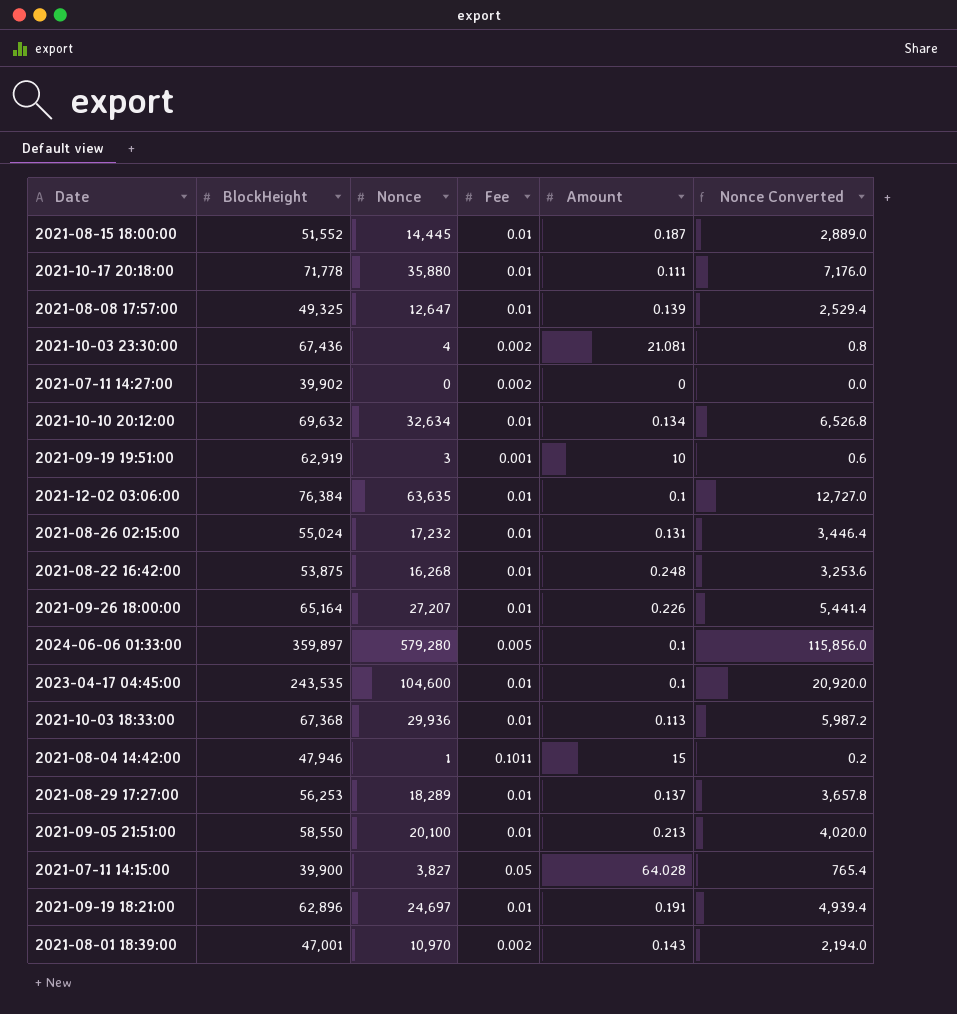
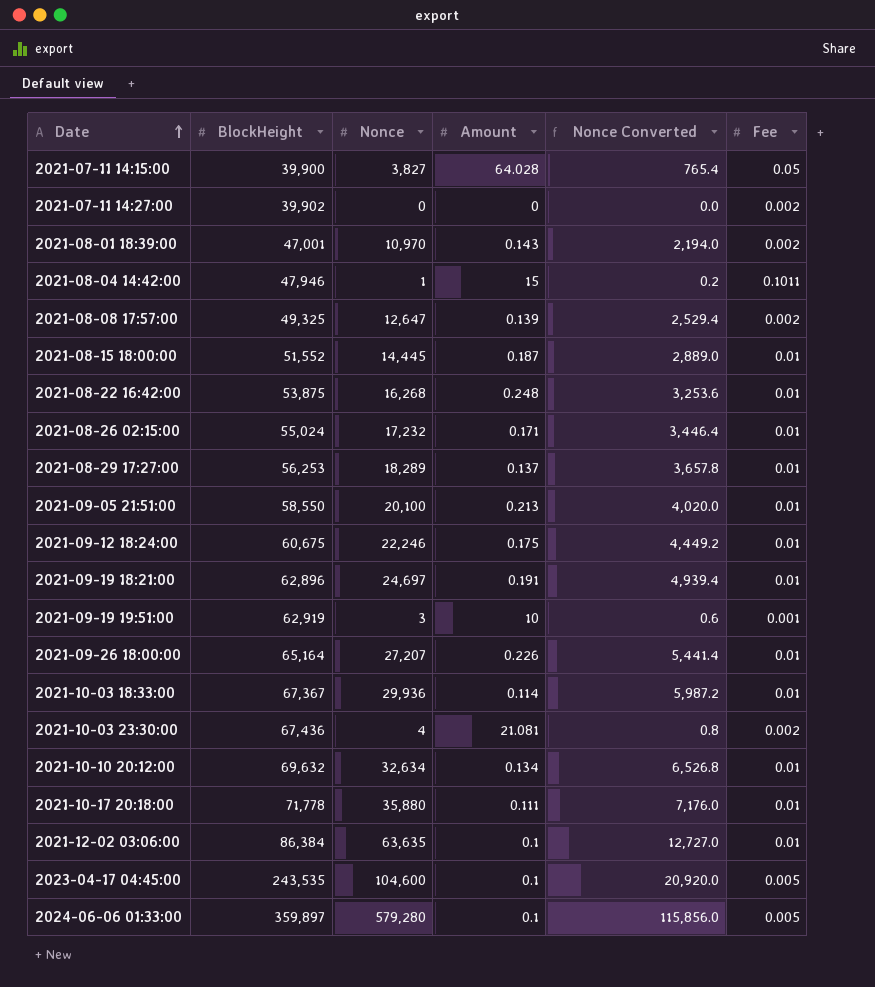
row order: none -> Date ascending
column Fee | position: 4 -> 6
2021-08-08 17:57:00 | Fee: 0.01 -> 0.002
2021-08-26 02:15:00 | Amount: 0.131 -> 0.171
row 2021-09-12 18:24:00: none -> 60,675 | 22,246 | 0.175 | 4,449.2 | 0.01
2021-10-03 18:33:00 | BlockHeight: 67,368 -> 67,367
2021-10-03 18:33:00 | Amount: 0.113 -> 0.114
2021-12-02 03:06:00 | BlockHeight: 76,384 -> 86,384
2023-04-17 04:45:00 | Fee: 0.01 -> 0.005

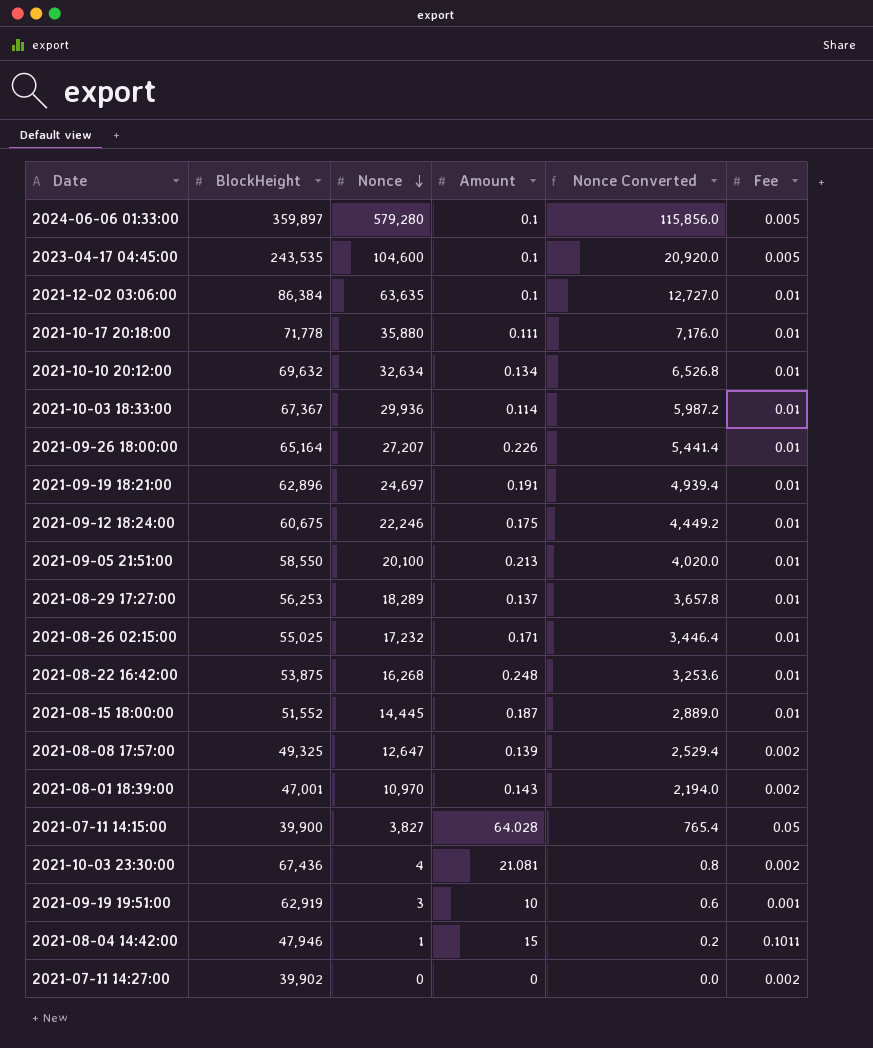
row order: Date ascending -> Nonce descending
2021-08-26 02:15:00 | BlockHeight: 55,024 -> 55,025

